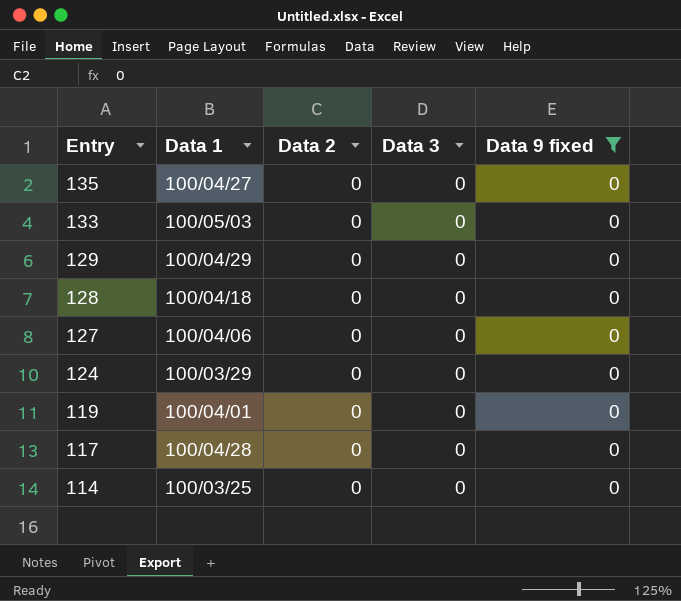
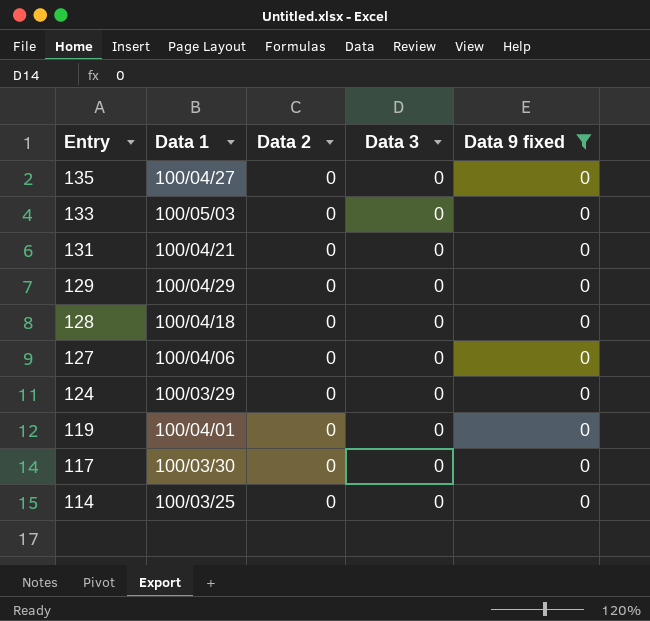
row 131: none -> 100/04/21 | 0 | 0 | 0
117 | Data 1: 100/04/28 -> 100/03/30

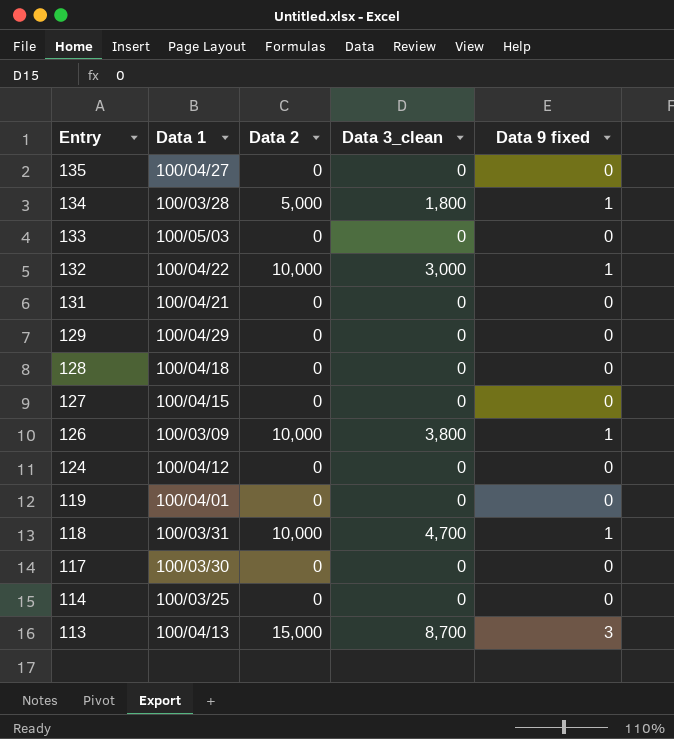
filter: Data 9 fixed = 0 -> none
column name: Data 3 -> Data 3_clean
127 | Data 1: 100/04/06 -> 100/04/15
124 | Data 1: 100/03/29 -> 100/04/12

